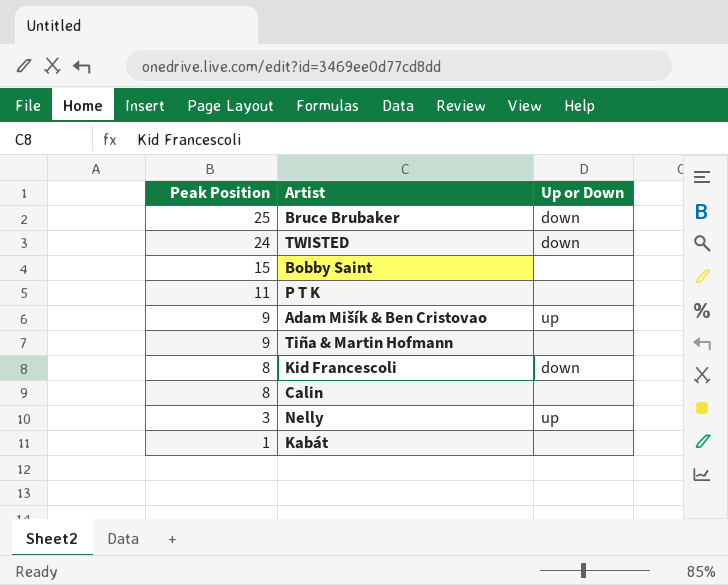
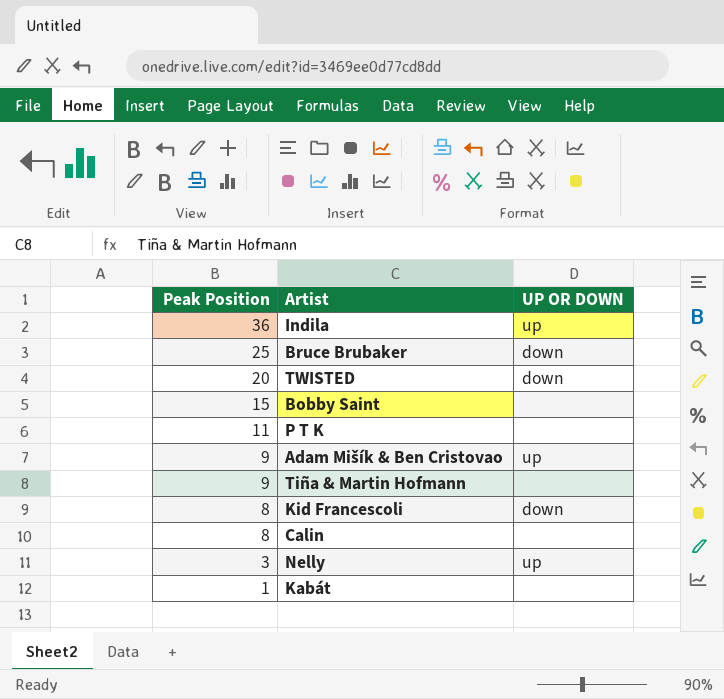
column name: Up or Down -> UP OR DOWN
row Indila: none -> 36 | up
TWISTED | Peak Position: 24 -> 20

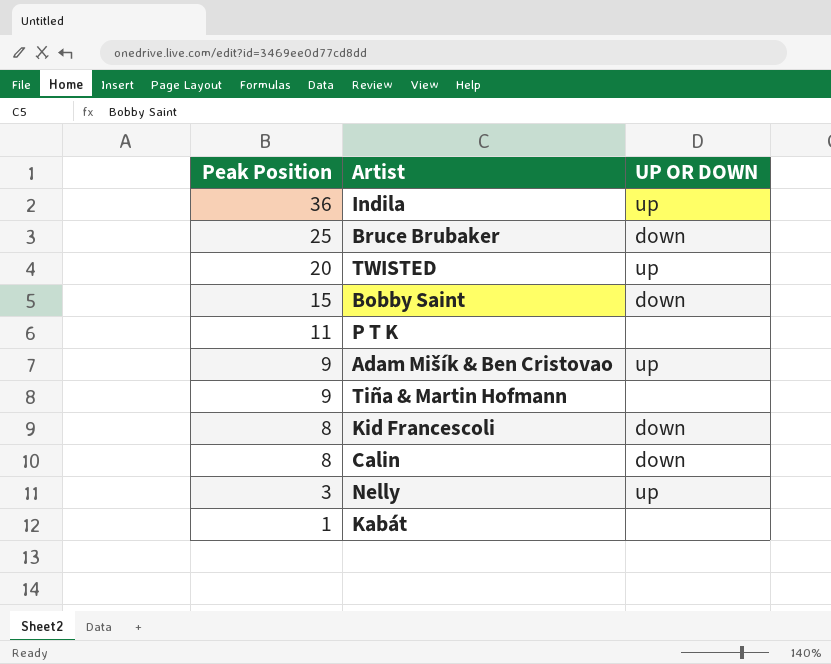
TWISTED | UP OR DOWN: down -> up
Bobby Saint | UP OR DOWN: none -> down
Calin | UP OR DOWN: none -> down

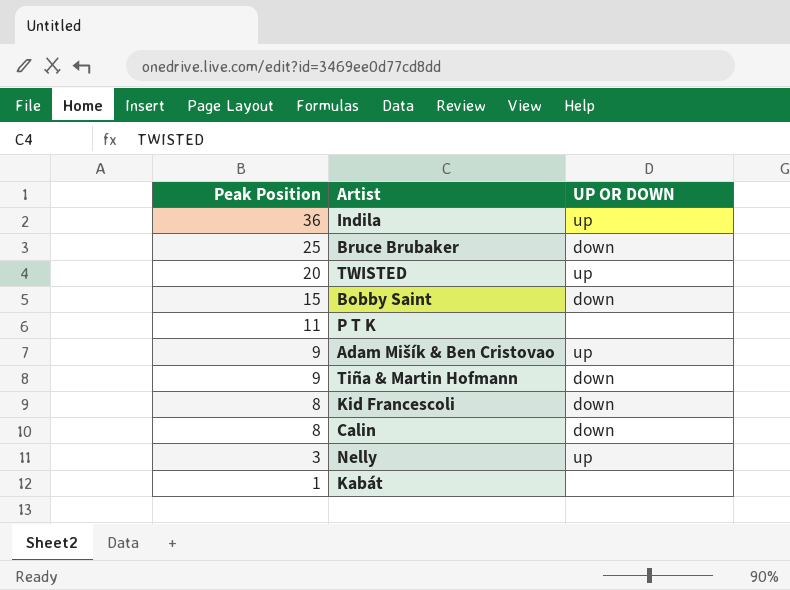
Tiña & Martin Hofmann | UP OR DOWN: none -> down

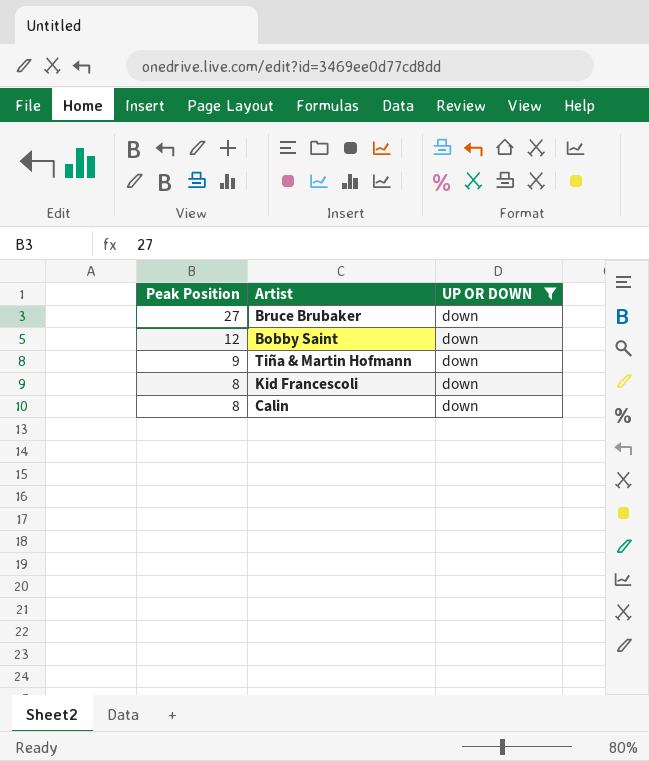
filter: none -> UP OR DOWN = down
Bruce Brubaker | Peak Position: 25 -> 27
Bobby Saint | Peak Position: 15 -> 12

